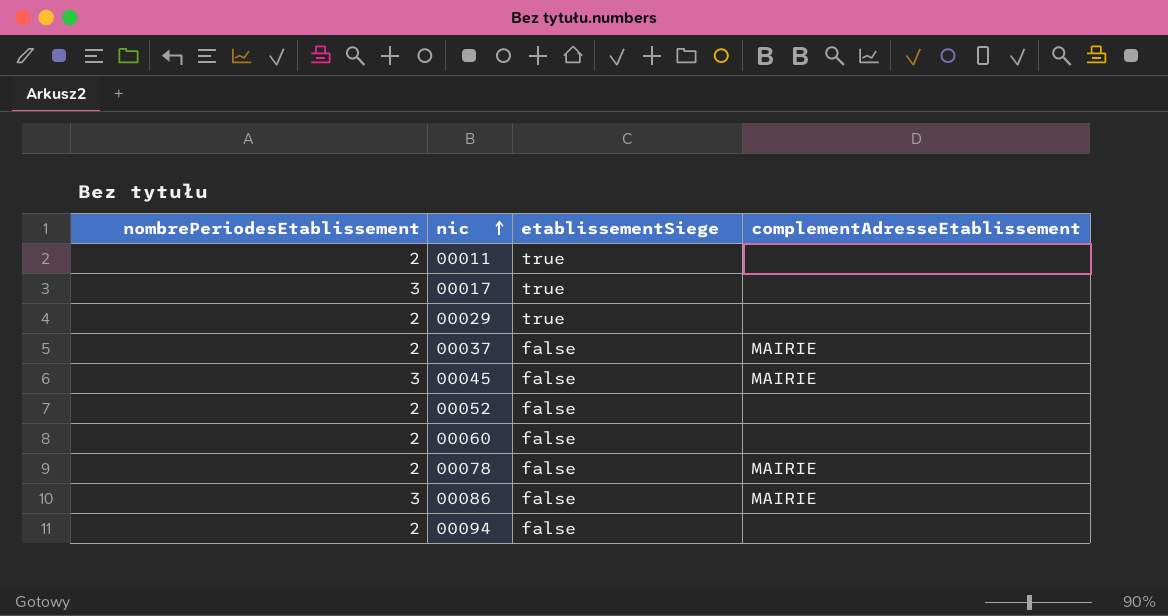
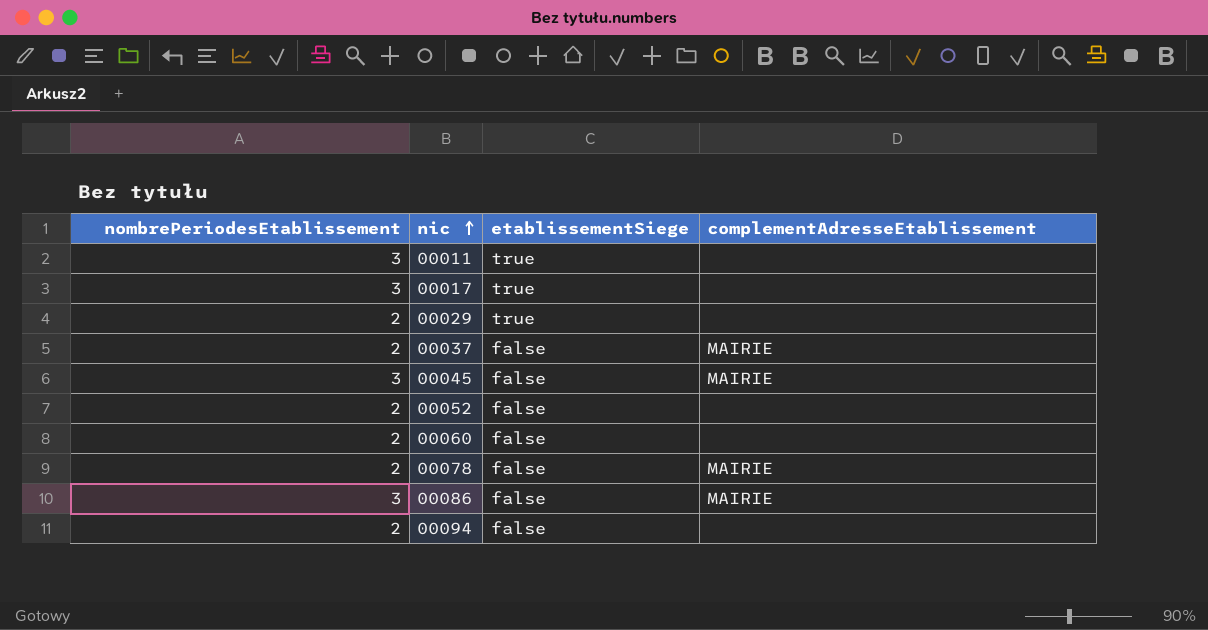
00011 | nombrePeriodesEtablissement: 2 -> 3

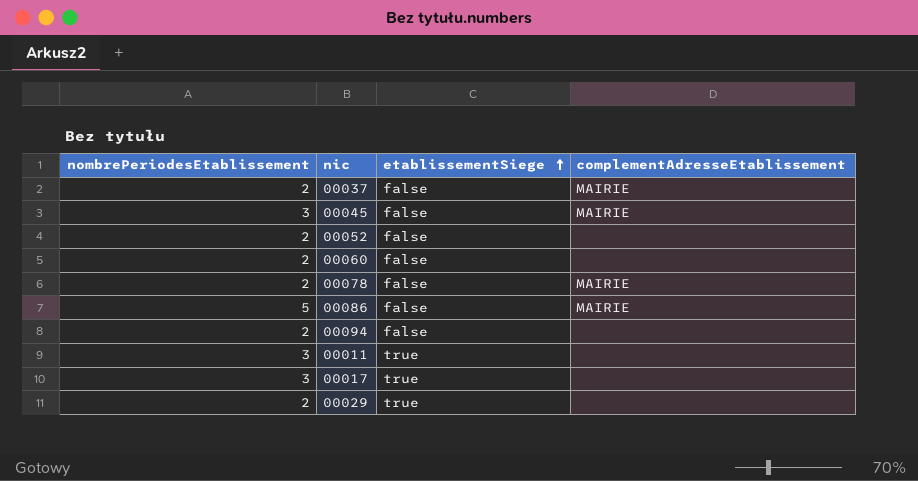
row order: nic ascending -> etablissementSiege ascending
00086 | nombrePeriodesEtablissement: 3 -> 5

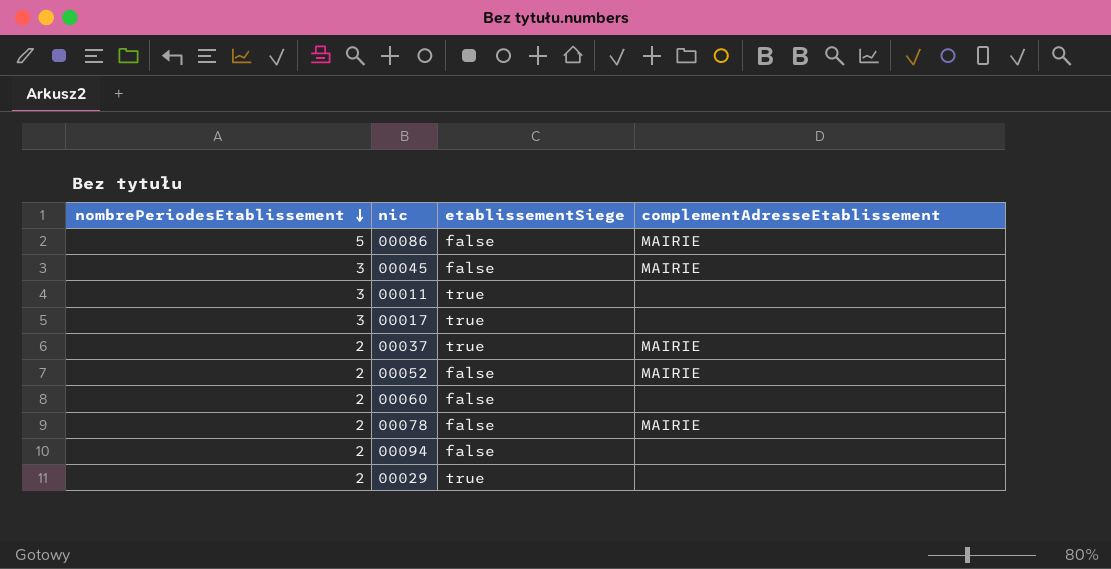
row order: etablissementSiege ascending -> nombrePeriodesEtablissement descending
00037 | etablissementSiege: false -> true
00052 | complementAdresseEtablissement: none -> MAIRIE

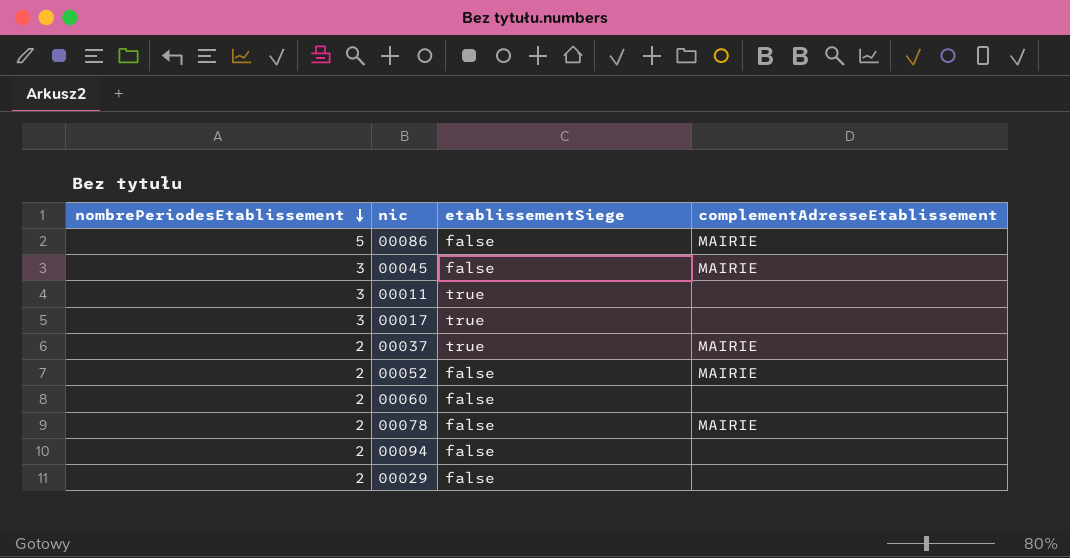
00029 | etablissementSiege: true -> false

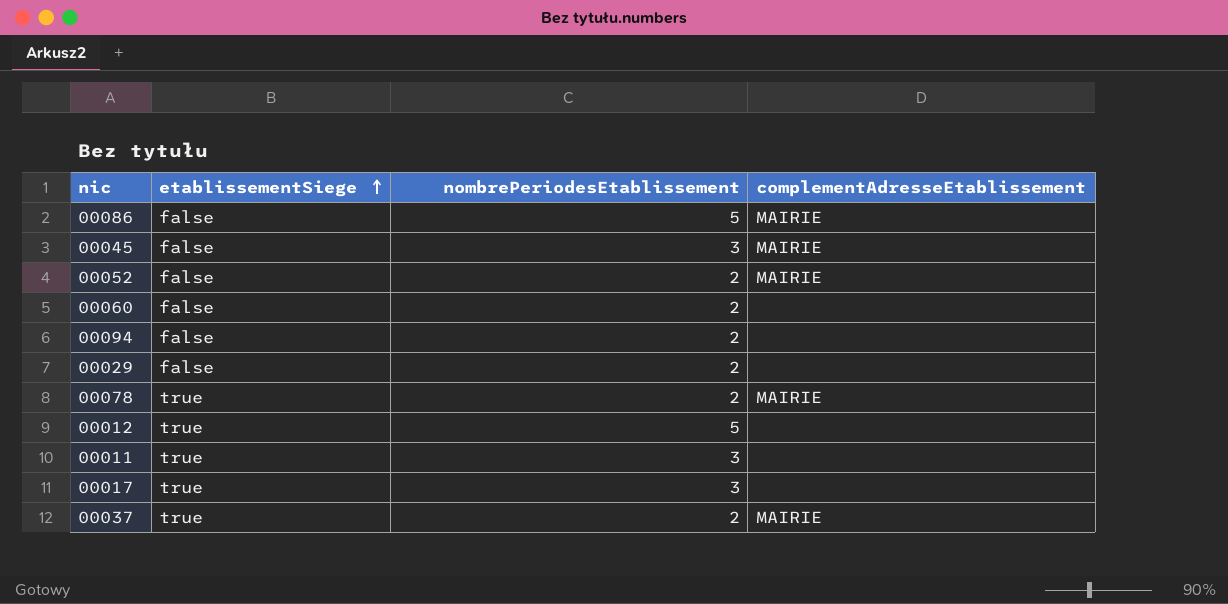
row order: nombrePeriodesEtablissement descending -> etablissementSiege ascending
column nombrePeriodesEtablissement | position: 1 -> 3
00078 | etablissementSiege: false -> true
row 00012: none -> true | 5 | none

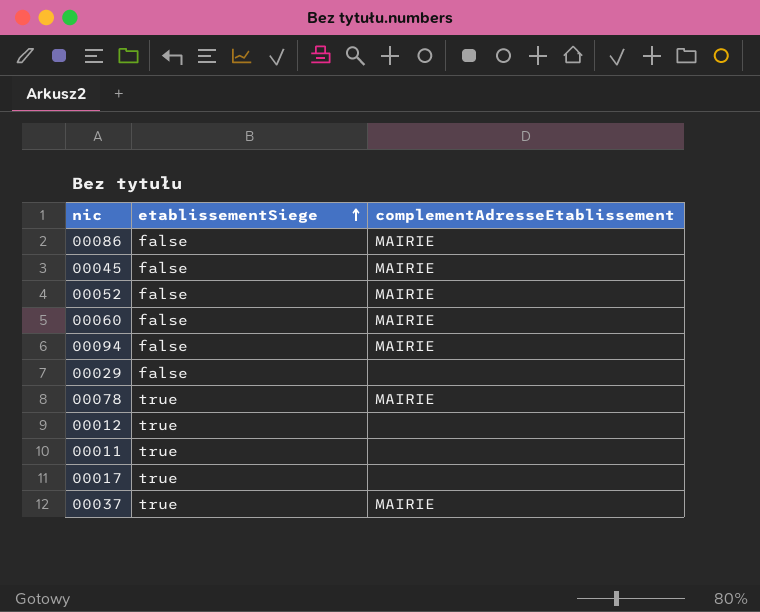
column nombrePeriodesEtablissement | position: 3 -> none
00060 | complementAdresseEtablissement: none -> MAIRIE
00094 | complementAdresseEtablissement: none -> MAIRIE

